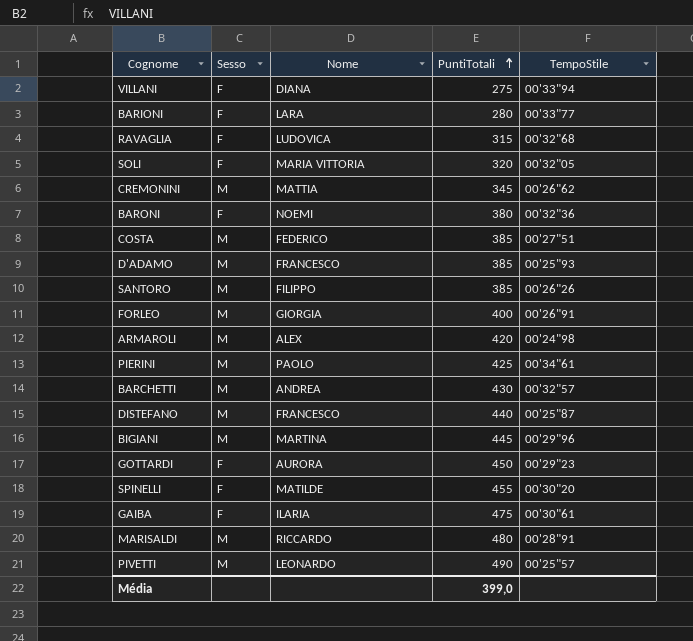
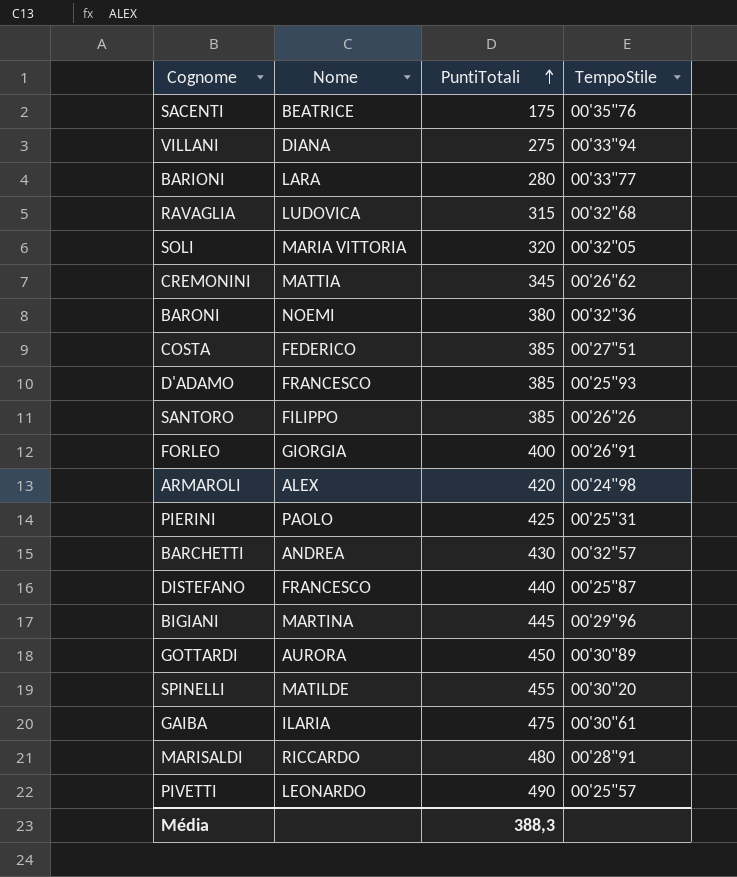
column Sesso | position: 2 -> none
row SACENTI: none -> BEATRICE | 175 | 00'35"76
PIERINI | TempoStile: 00'34"61 -> 00'25"31
GOTTARDI | TempoStile: 00'29"23 -> 00'30"89
Média | PuntiTotali: 399,0 -> 388,3

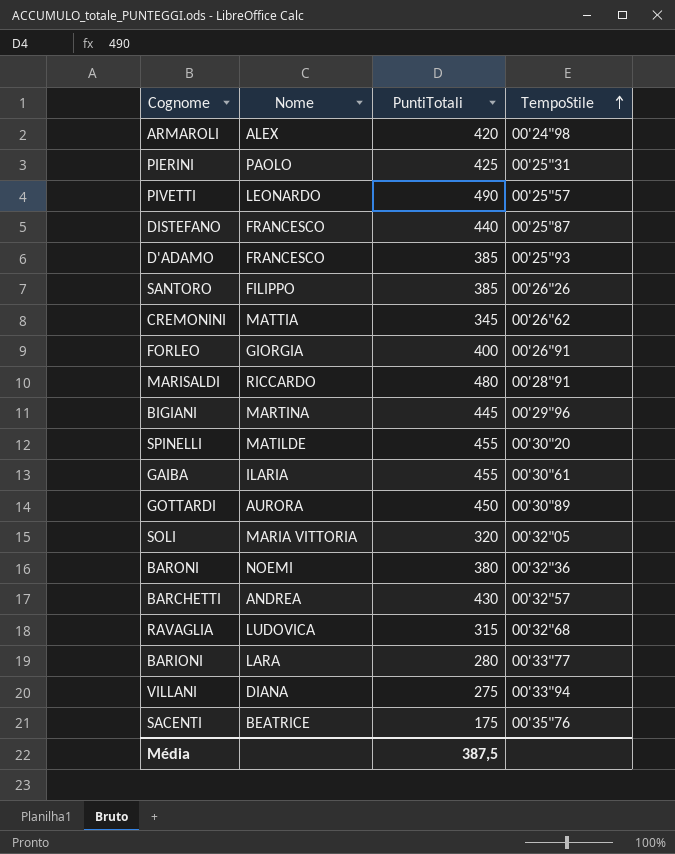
row order: PuntiTotali ascending -> TempoStile ascending
row COSTA: FEDERICO | 385 | 00'27"51 -> none
GAIBA | PuntiTotali: 475 -> 455
Média | PuntiTotali: 388,3 -> 387,5

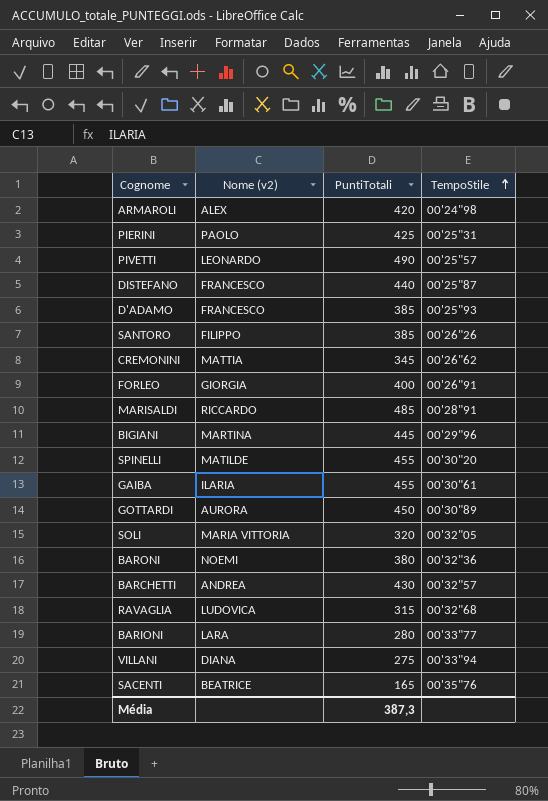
column name: Nome -> Nome (v2)
MARISALDI | PuntiTotali: 480 -> 485
SACENTI | PuntiTotali: 175 -> 165
Média | PuntiTotali: 387,5 -> 387,3

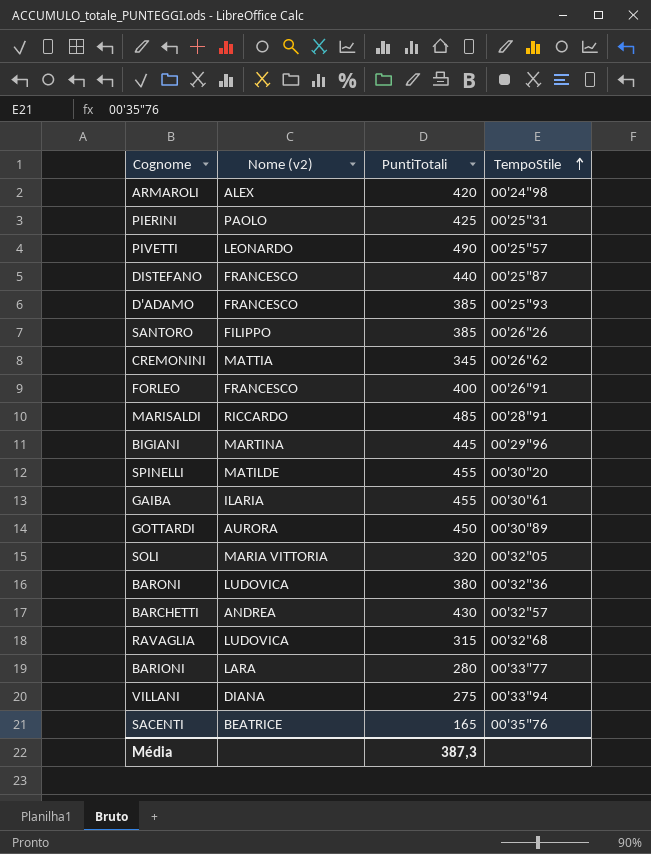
FORLEO | Nome (v2): GIORGIA -> FRANCESCO
BARONI | Nome (v2): NOEMI -> LUDOVICA

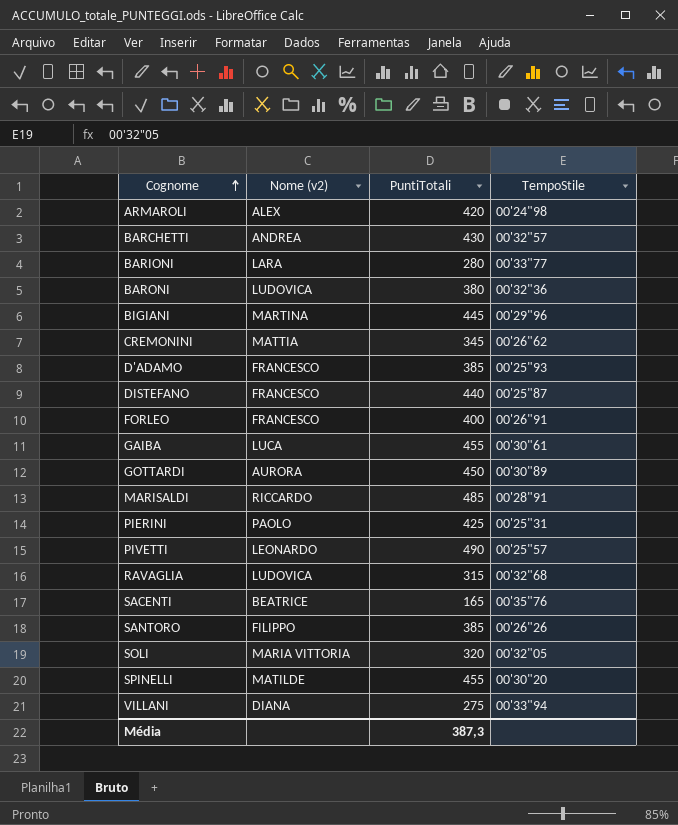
row order: TempoStile ascending -> Cognome ascending
GAIBA | Nome (v2): ILARIA -> LUCA

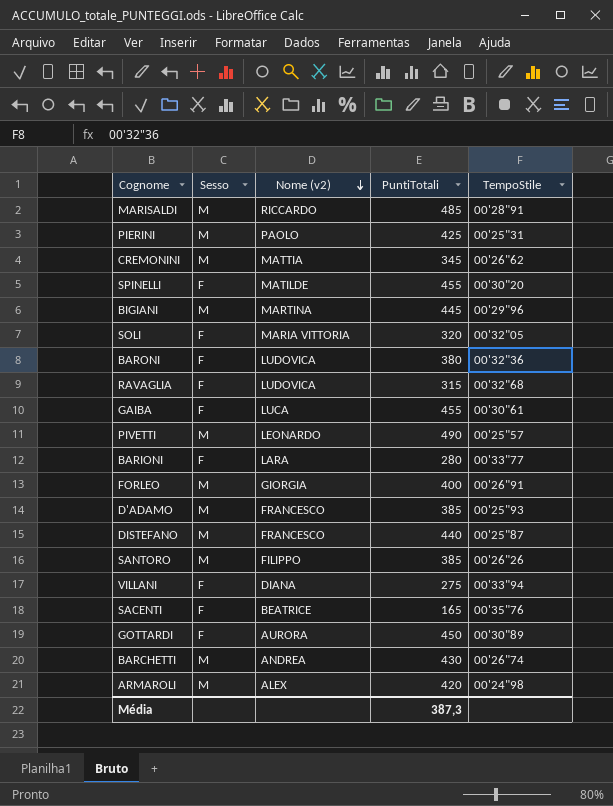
row order: Cognome ascending -> Nome (v2) descending
column Sesso | position: none -> 2
FORLEO | Nome (v2): FRANCESCO -> GIORGIA
BARCHETTI | TempoStile: 00'32"57 -> 00'26"74

